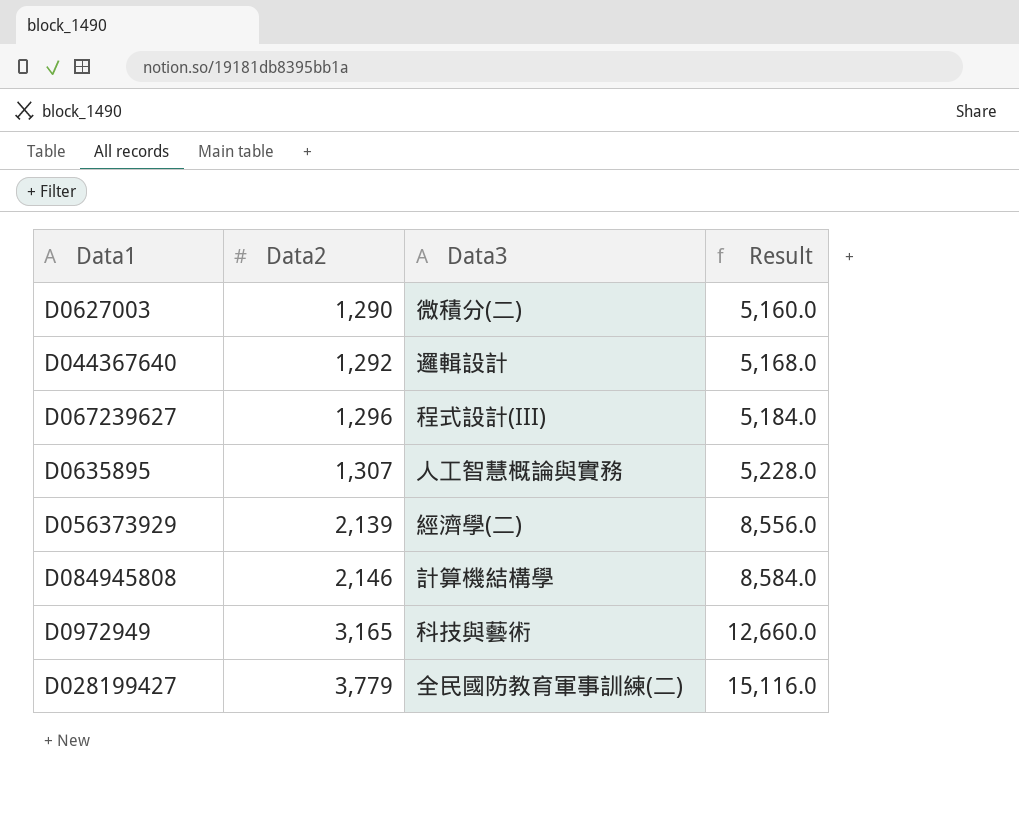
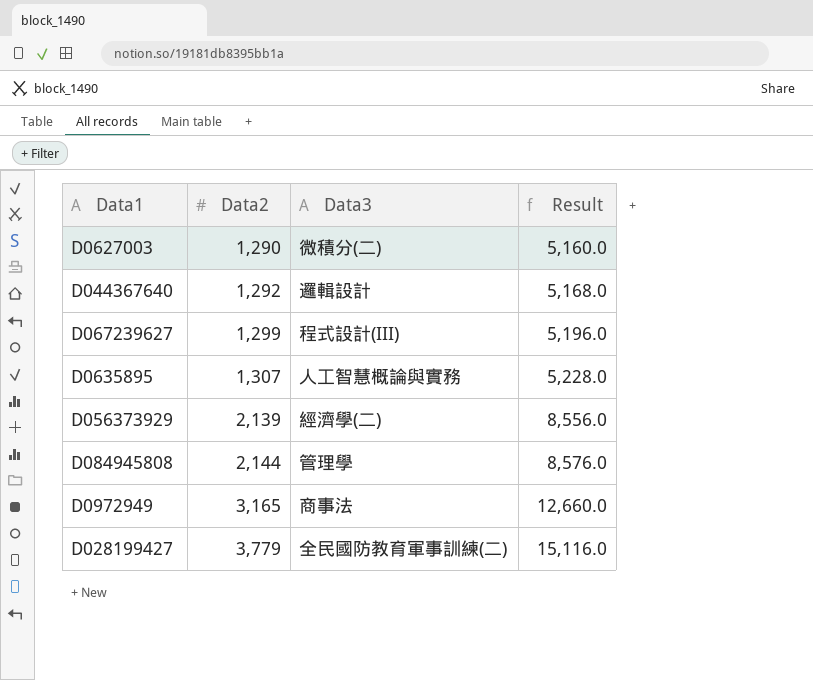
D067239627 | Data2: 1,296 -> 1,299
D067239627 | Result: 5,184.0 -> 5,196.0
D084945808 | Data2: 2,146 -> 2,144
D084945808 | Data3: 計算機結構學 -> 管理學
D084945808 | Result: 8,584.0 -> 8,576.0
D0972949 | Data3: 科技與藝術 -> 商事法

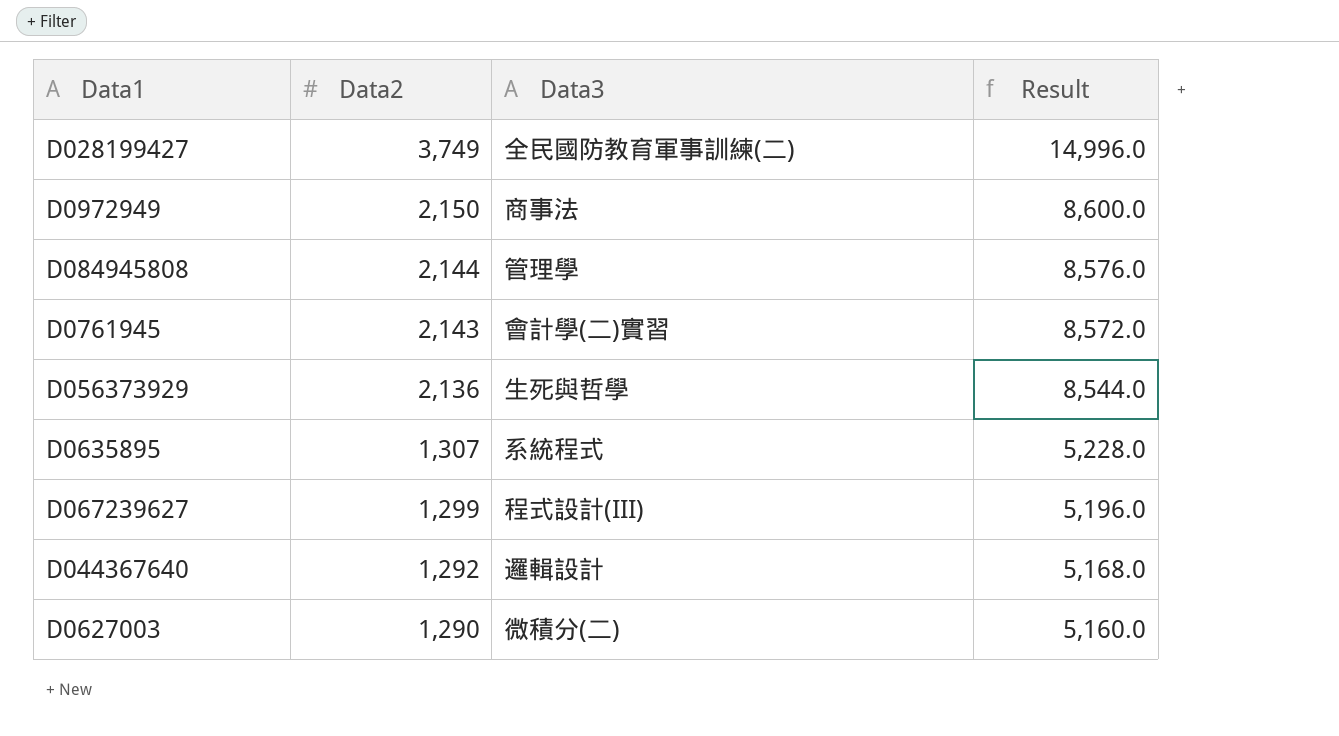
row order: Data2 ascending -> Data2 descending
D028199427 | Data2: 3,779 -> 3,749
D028199427 | Result: 15,116.0 -> 14,996.0
D0972949 | Data2: 3,165 -> 2,150
D0972949 | Result: 12,660.0 -> 8,600.0
row D0761945: none -> 2,143 | 會計學(二)實習 | 8,572.0
D056373929 | Data2: 2,139 -> 2,136
D056373929 | Data3: 經濟學(二) -> 生死與哲學
D056373929 | Result: 8,556.0 -> 8,544.0
D0635895 | Data3: 人工智慧概論與實務 -> 系統程式

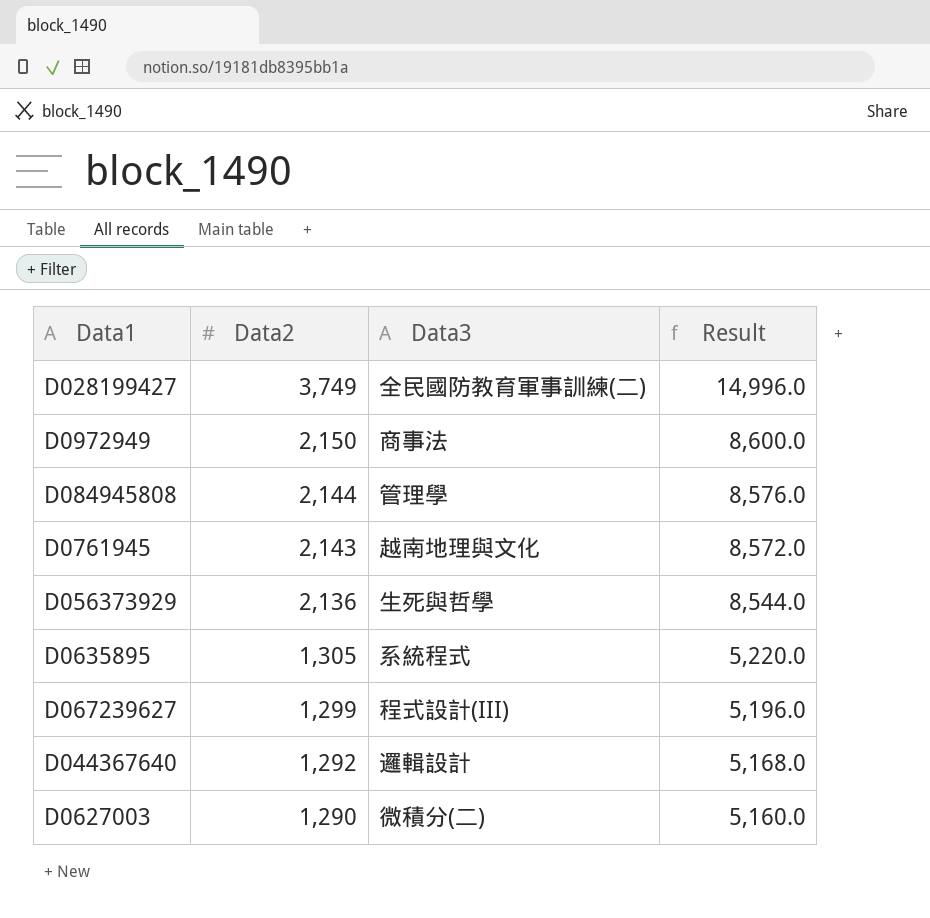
D0761945 | Data3: 會計學(二)實習 -> 越南地理與文化
D0635895 | Data2: 1,307 -> 1,305
D0635895 | Result: 5,228.0 -> 5,220.0

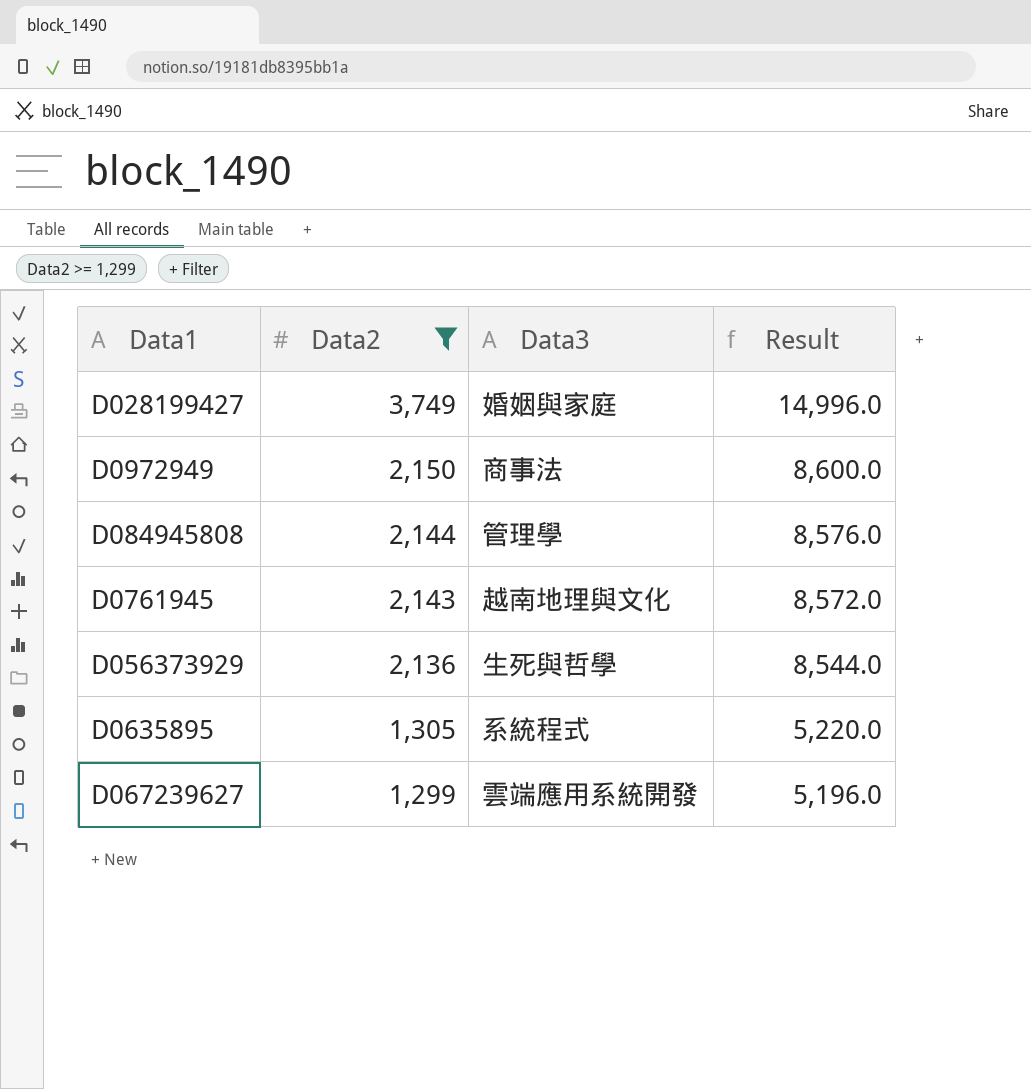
filter: none -> Data2 >= 1,299
D028199427 | Data3: 全民國防教育軍事訓練(二) -> 婚姻與家庭
D067239627 | Data3: 程式設計(III) -> 雲端應用系統開發

